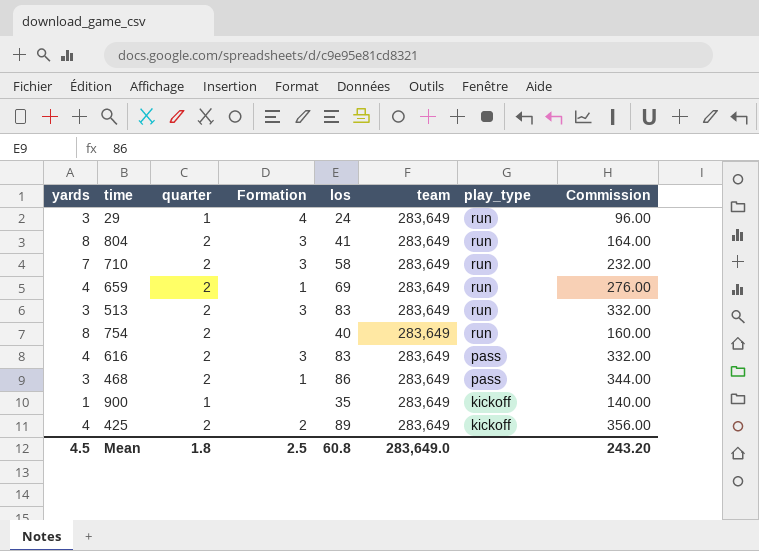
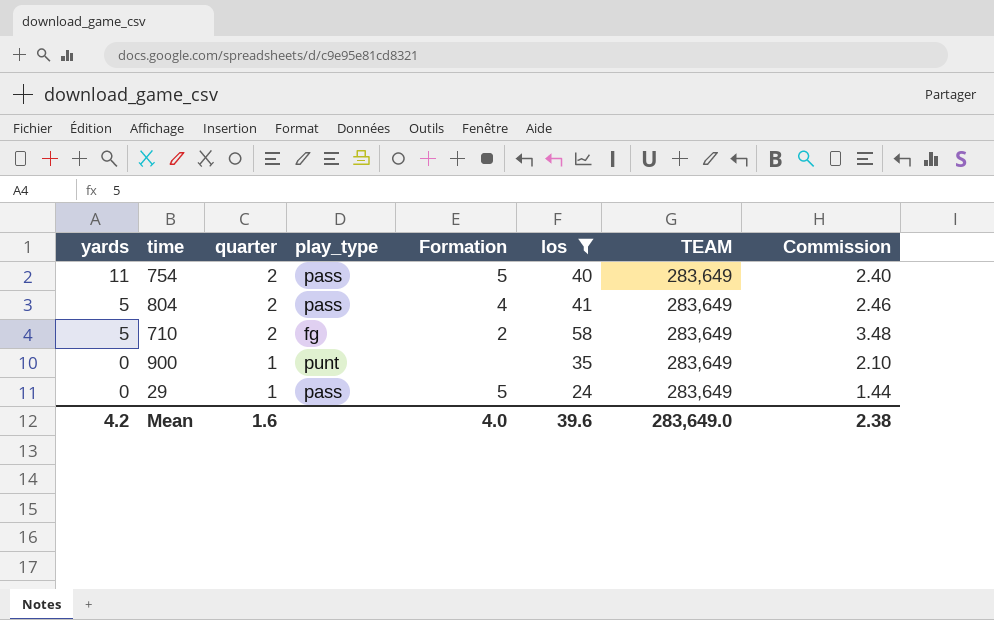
filter: none -> los <= 58
row order: play_type descending -> yards descending
column play_type | position: 7 -> 4
column name: team -> TEAM
column Commission | formula: [los] * 4 -> [los] * 0.06
754 | yards: 8 -> 11
754 | play_type: run -> pass
754 | Formation: none -> 5
804 | yards: 8 -> 5
804 | play_type: run -> pass
804 | Formation: 3 -> 4
710 | yards: 7 -> 5
710 | play_type: run -> fg
710 | Formation: 3 -> 2
900 | yards: 1 -> 0
900 | play_type: kickoff -> punt
29 | yards: 3 -> 0
29 | play_type: run -> pass
29 | Formation: 4 -> 5
Mean | yards: 4.5 -> 4.2
Mean | quarter: 1.8 -> 1.6
Mean | Formation: 2.5 -> 4.0
Mean | los: 60.8 -> 39.6
Mean | Commission: 243.20 -> 2.38

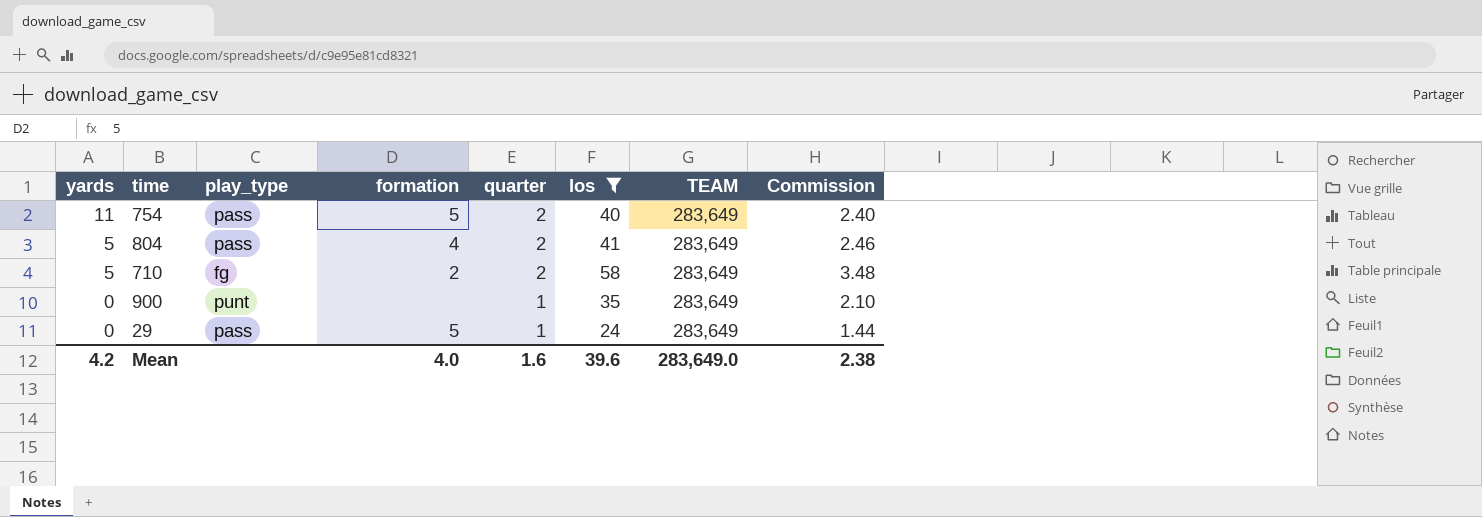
column name: Formation -> formation
column quarter | position: 3 -> 5

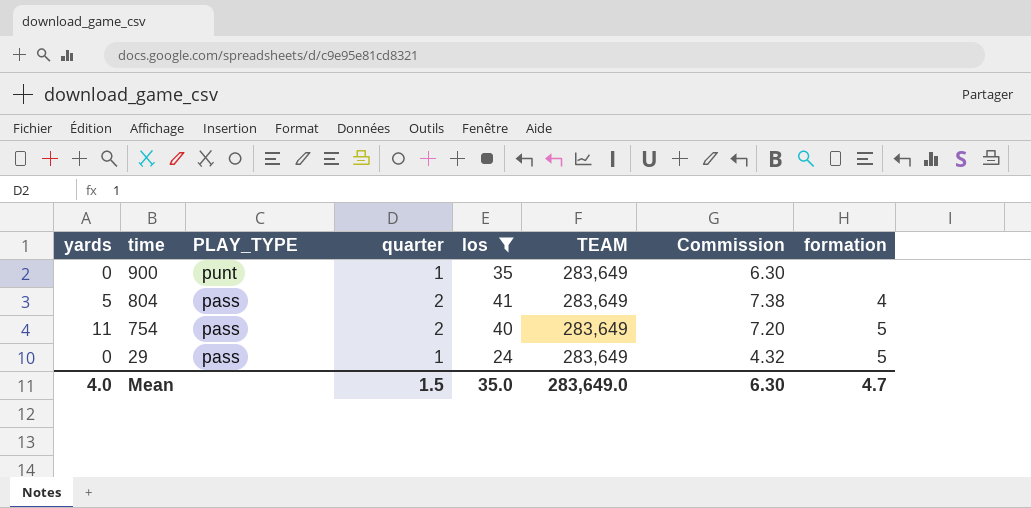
row order: yards descending -> time descending
column name: play_type -> PLAY_TYPE
column Commission | formula: [los] * 0.06 -> [los] * 0.18
column formation | position: 4 -> 8
row 710: 5 | fg | 2 | 2 | 58 | 283,649 | 3.48 -> none
Mean | yards: 4.2 -> 4.0
Mean | quarter: 1.6 -> 1.5
Mean | los: 39.6 -> 35.0
Mean | Commission: 2.38 -> 6.30
Mean | formation: 4.0 -> 4.7

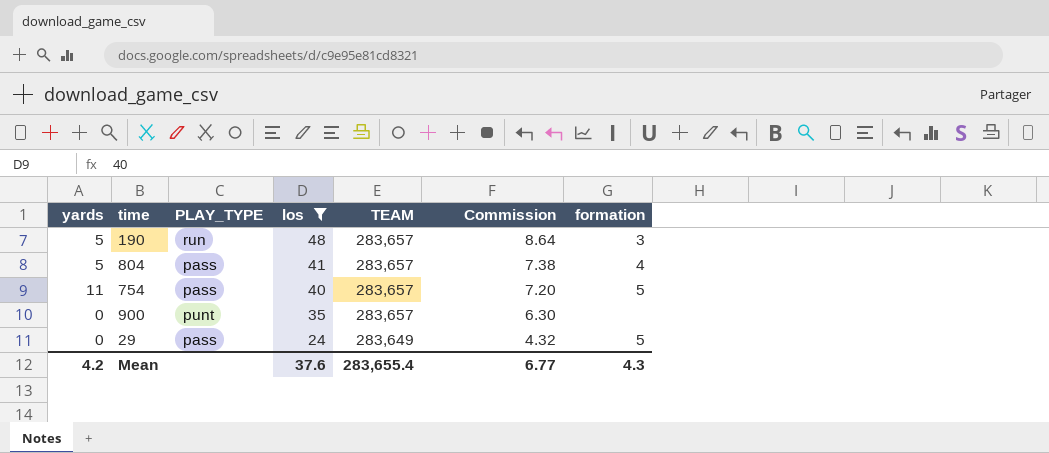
row order: time descending -> los descending
column quarter | position: 4 -> none
row 190: none -> 5 | run | 48 | 283,657 | 8.64 | 3
804 | TEAM: 283,649 -> 283,657
754 | TEAM: 283,649 -> 283,657
900 | TEAM: 283,649 -> 283,657
Mean | yards: 4.0 -> 4.2
Mean | los: 35.0 -> 37.6
Mean | TEAM: 283,649.0 -> 283,655.4
Mean | Commission: 6.30 -> 6.77
Mean | formation: 4.7 -> 4.3

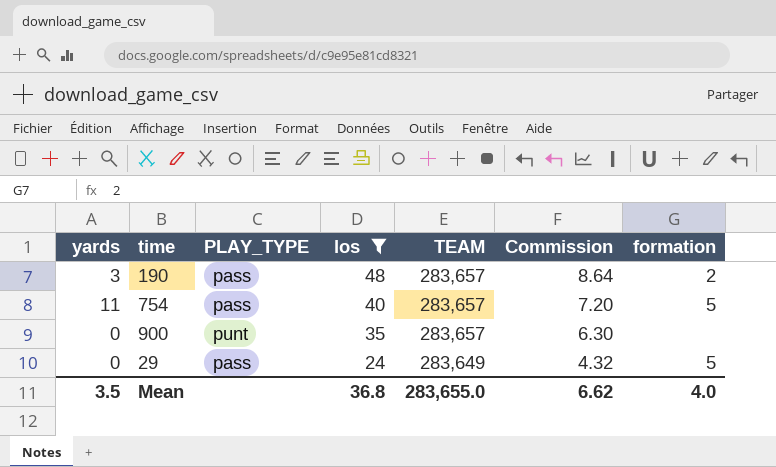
row 804: 5 | pass | 41 | 283,657 | 7.38 | 4 -> none
190 | yards: 5 -> 3
190 | PLAY_TYPE: run -> pass
190 | formation: 3 -> 2
Mean | yards: 4.2 -> 3.5
Mean | los: 37.6 -> 36.8
Mean | TEAM: 283,655.4 -> 283,655.0
Mean | Commission: 6.77 -> 6.62
Mean | formation: 4.3 -> 4.0

